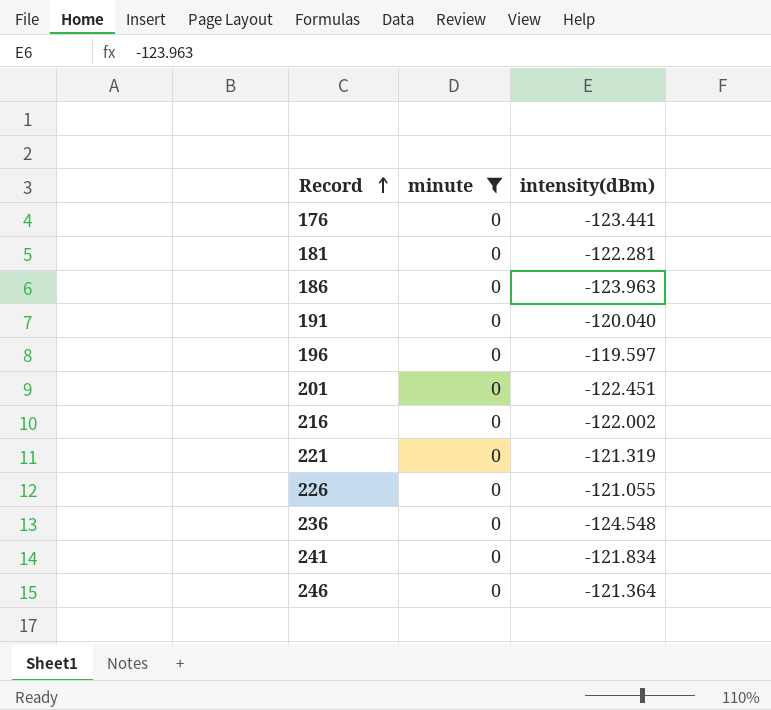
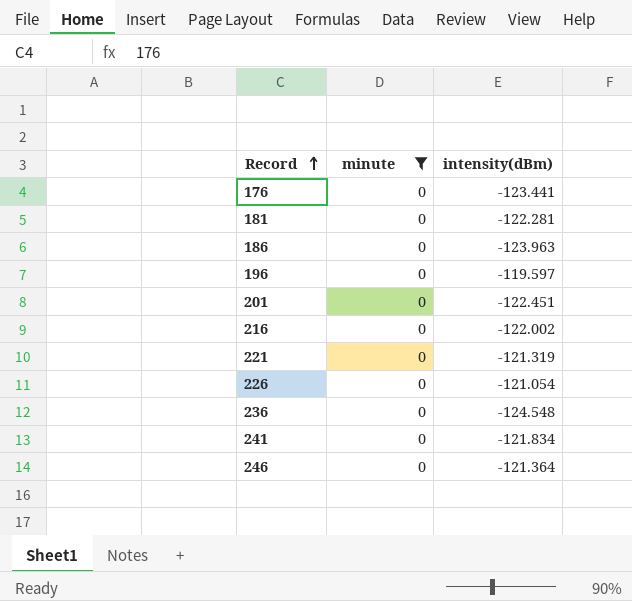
row 191: 0 | -120.040 -> none
226 | intensity(dBm): -121.055 -> -121.054

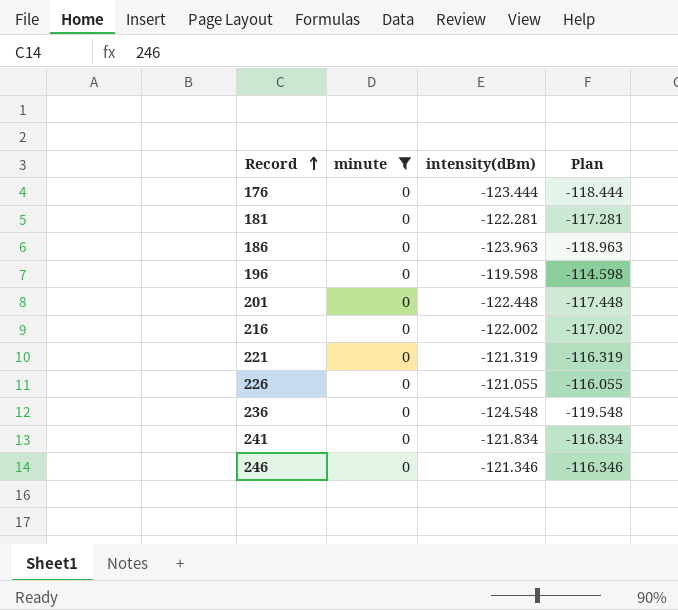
column Plan | formula: none -> [intensity(dBm)] + 5
176 | intensity(dBm): -123.441 -> -123.444
196 | intensity(dBm): -119.597 -> -119.598
201 | intensity(dBm): -122.451 -> -122.448
226 | intensity(dBm): -121.054 -> -121.055
246 | intensity(dBm): -121.364 -> -121.346

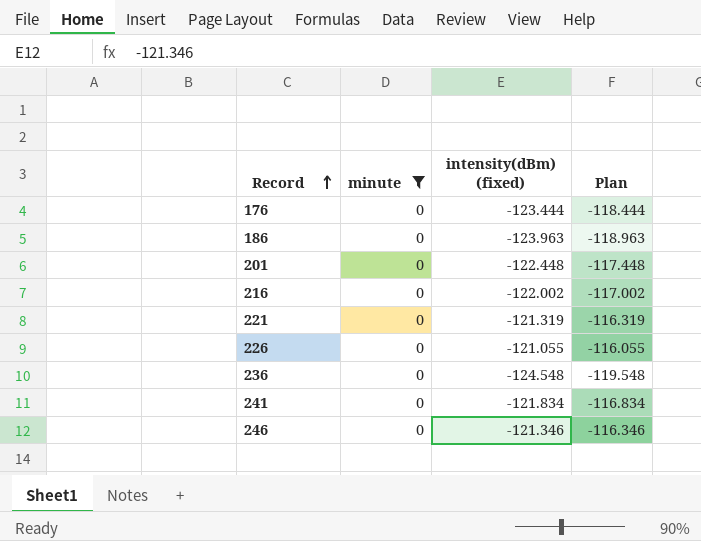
column name: intensity(dBm) -> intensity(dBm) (fixed)
row 181: 0 | -122.281 | -117.281 -> none
row 196: 0 | -119.598 | -114.598 -> none

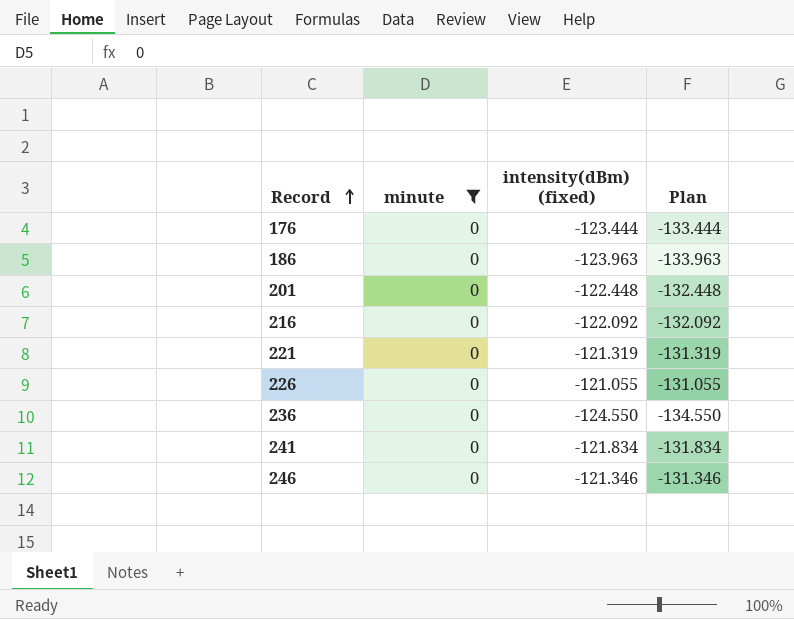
column Plan | formula: [intensity(dBm) (fixed)] + 5 -> [intensity(dBm) (fixed)] - 10
216 | intensity(dBm) (fixed): -122.002 -> -122.092
236 | intensity(dBm) (fixed): -124.548 -> -124.550

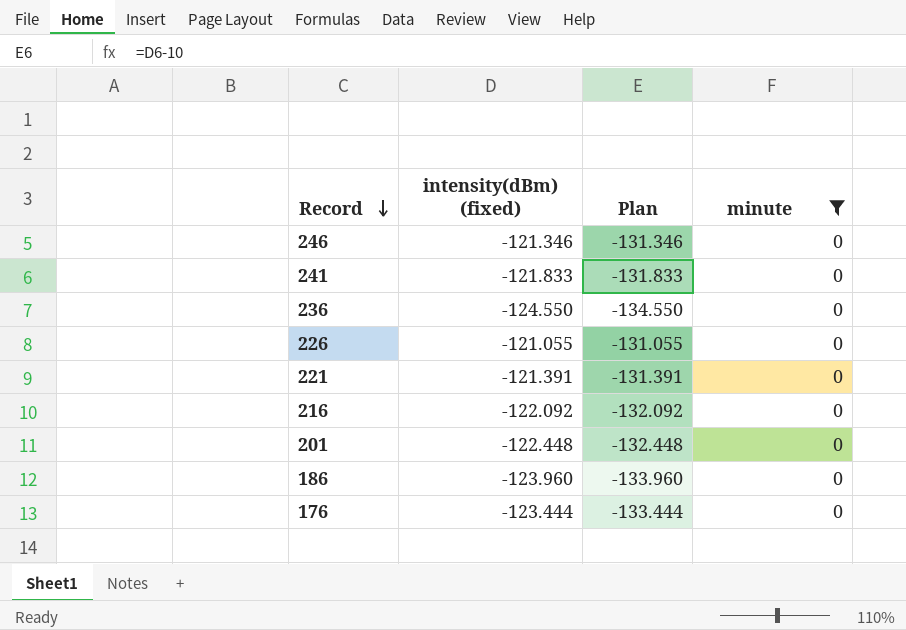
row order: Record ascending -> Record descending
column minute | position: 2 -> 4
241 | intensity(dBm) (fixed): -121.834 -> -121.833
241 | Plan: -131.834 -> -131.833
221 | intensity(dBm) (fixed): -121.319 -> -121.391
221 | Plan: -131.319 -> -131.391
186 | intensity(dBm) (fixed): -123.963 -> -123.960
186 | Plan: -133.963 -> -133.960

